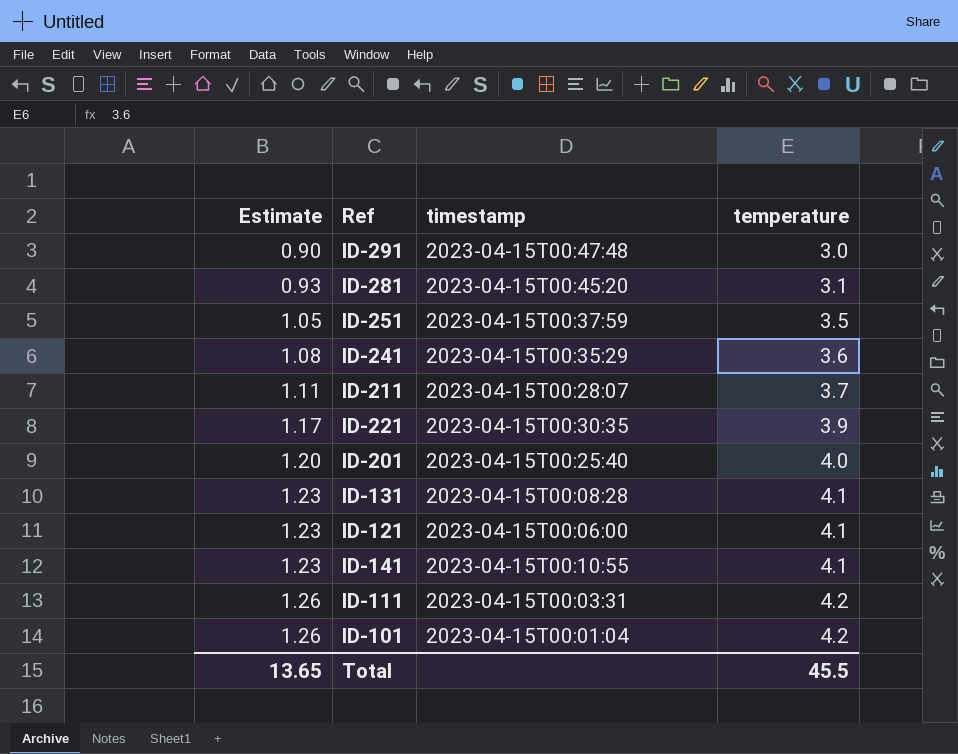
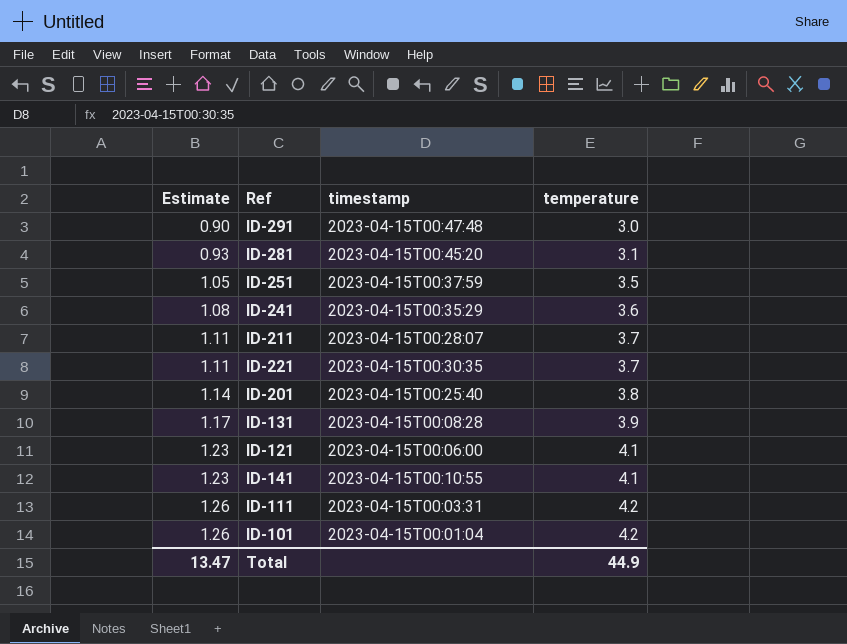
ID-221 | Estimate: 1.17 -> 1.11
ID-221 | temperature: 3.9 -> 3.7
ID-201 | Estimate: 1.20 -> 1.14
ID-201 | temperature: 4.0 -> 3.8
ID-131 | Estimate: 1.23 -> 1.17
ID-131 | temperature: 4.1 -> 3.9
Total | Estimate: 13.65 -> 13.47
Total | temperature: 45.5 -> 44.9

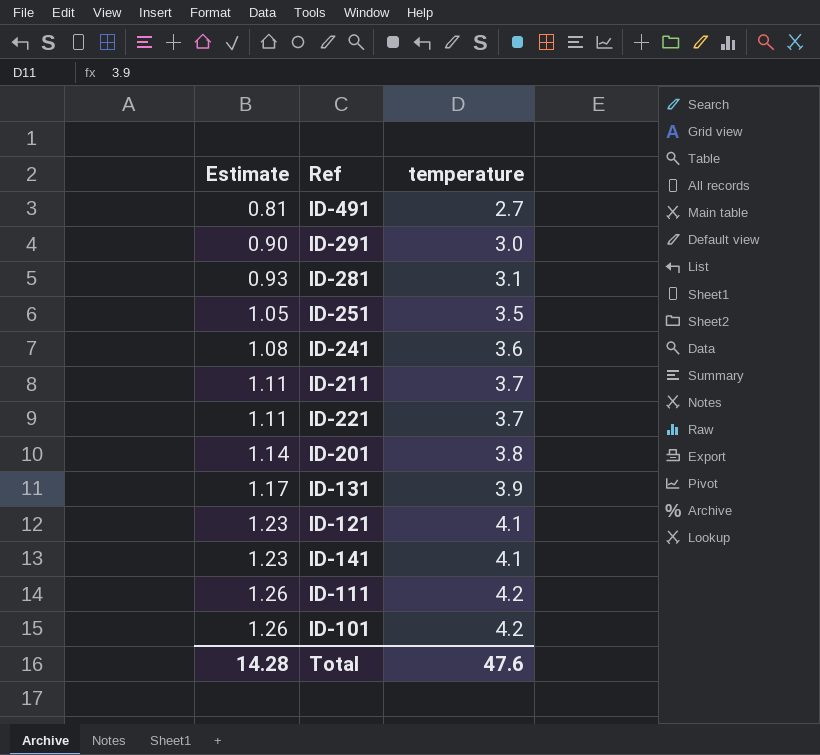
column timestamp | position: 3 -> none
row ID-491: none -> 0.81 | 2.7
Total | Estimate: 13.47 -> 14.28
Total | temperature: 44.9 -> 47.6

